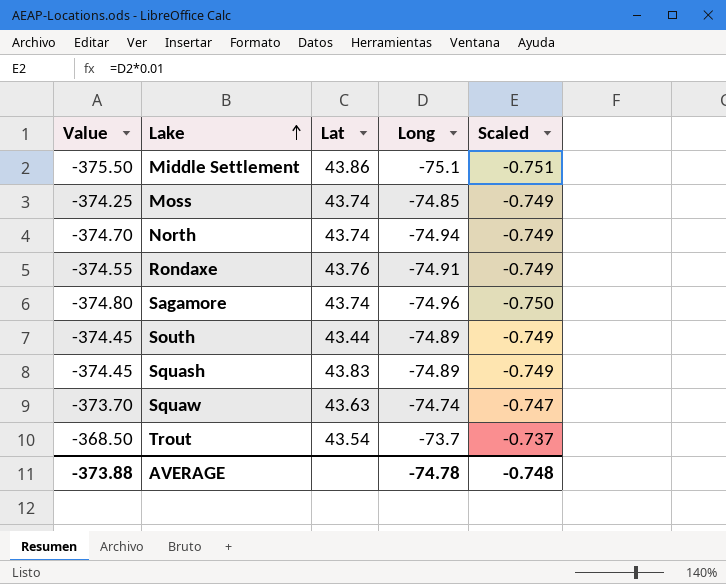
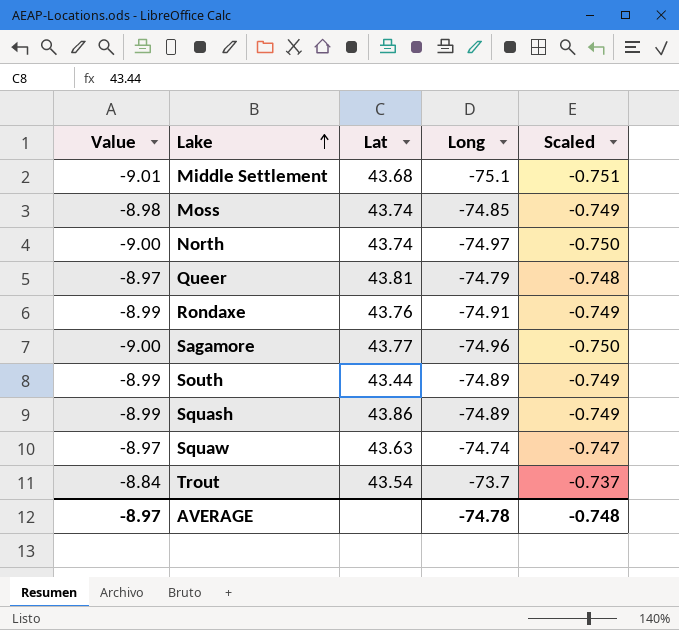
column Value | formula: [Long] * 5 -> [Long] * 0.12
Middle Settlement | Lat: 43.86 -> 43.68
North | Long: -74.94 -> -74.97
North | Scaled: -0.749 -> -0.750
row Queer: none -> -8.97 | 43.81 | -74.79 | -0.748
Sagamore | Lat: 43.74 -> 43.77
Squash | Lat: 43.83 -> 43.86
AVERAGE | Value: -373.88 -> -8.97

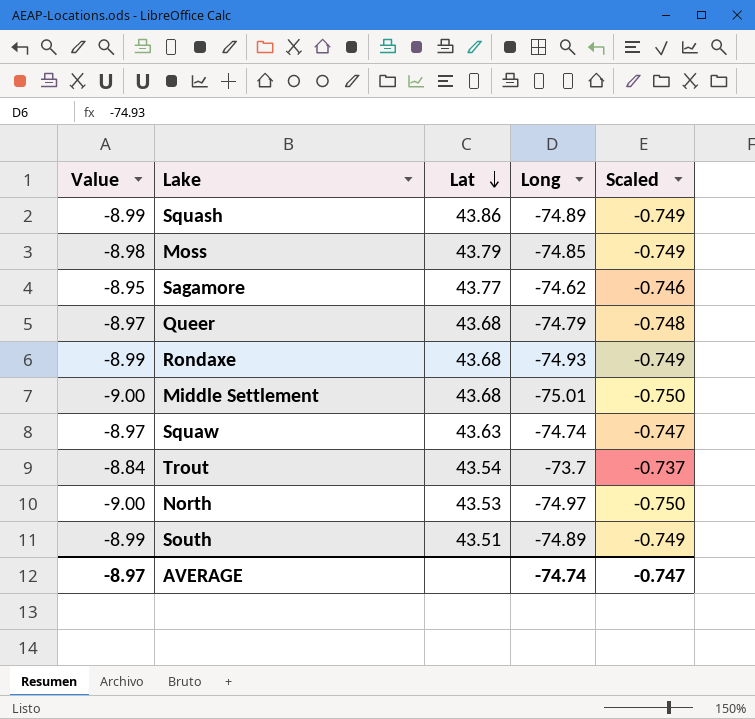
row order: Lake ascending -> Lat descending
Moss | Lat: 43.74 -> 43.79
Sagamore | Value: -9.00 -> -8.95
Sagamore | Long: -74.96 -> -74.62
Sagamore | Scaled: -0.750 -> -0.746
Queer | Lat: 43.81 -> 43.68
Rondaxe | Lat: 43.76 -> 43.68
Rondaxe | Long: -74.91 -> -74.93
Middle Settlement | Value: -9.01 -> -9.00
Middle Settlement | Long: -75.1 -> -75.01
Middle Settlement | Scaled: -0.751 -> -0.750
North | Lat: 43.74 -> 43.53
South | Lat: 43.44 -> 43.51
AVERAGE | Long: -74.78 -> -74.74
AVERAGE | Scaled: -0.748 -> -0.747

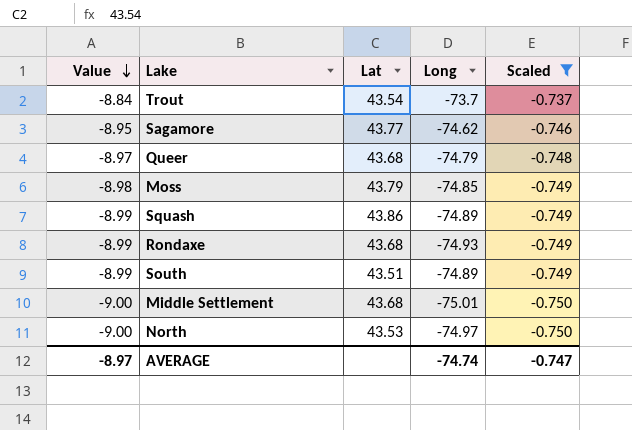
filter: none -> Scaled != -0.747
row order: Lat descending -> Value descending

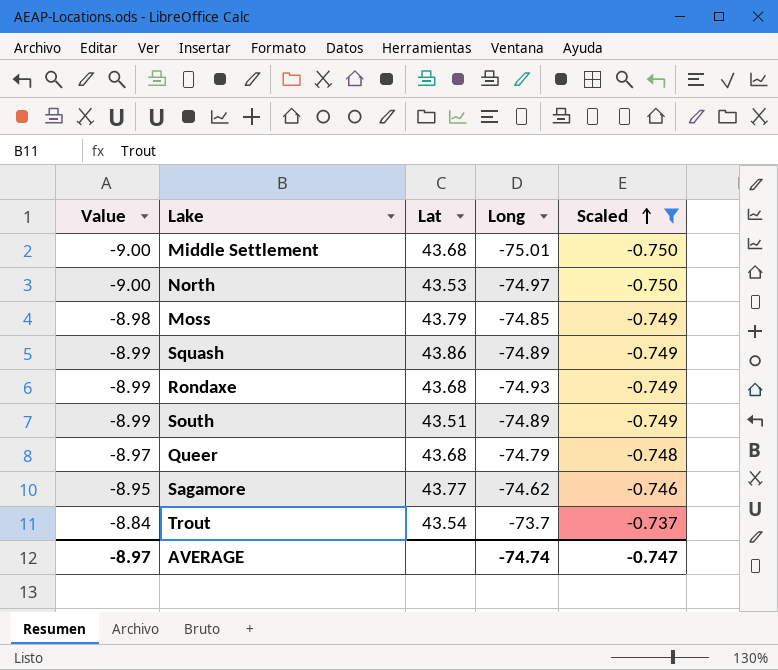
row order: Value descending -> Scaled ascending

